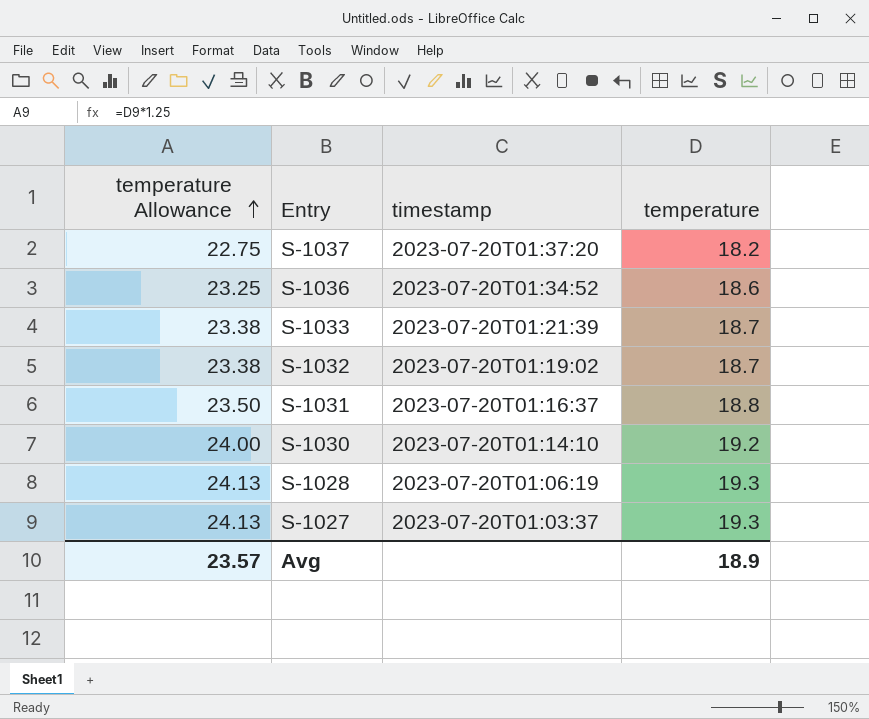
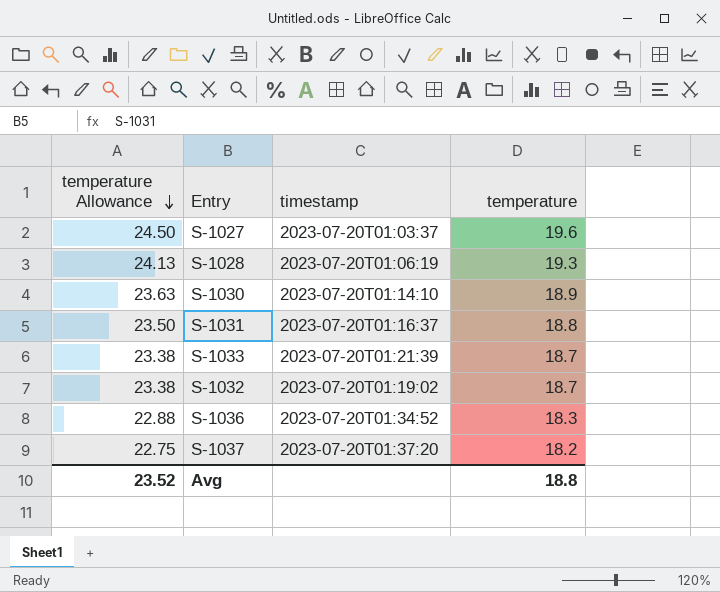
row order: temperature Allowance ascending -> temperature Allowance descending
S-1027 | temperature Allowance: 24.13 -> 24.50
S-1027 | temperature: 19.3 -> 19.6
S-1030 | temperature Allowance: 24.00 -> 23.63
S-1030 | temperature: 19.2 -> 18.9
S-1036 | temperature Allowance: 23.25 -> 22.88
S-1036 | temperature: 18.6 -> 18.3
Avg | temperature Allowance: 23.57 -> 23.52
Avg | temperature: 18.9 -> 18.8

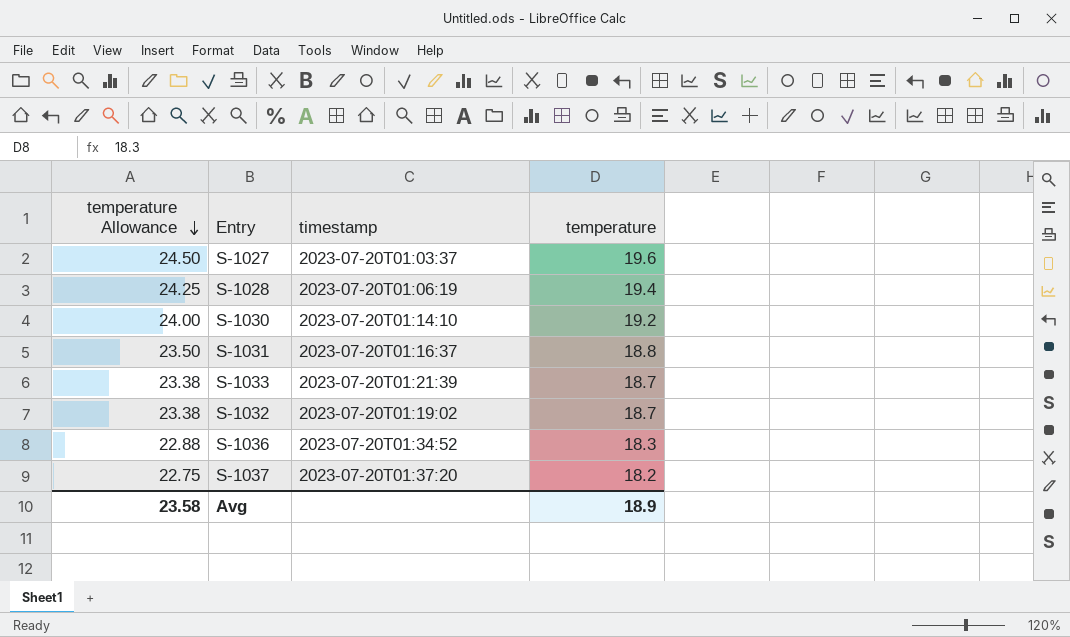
S-1028 | temperature Allowance: 24.13 -> 24.25
S-1028 | temperature: 19.3 -> 19.4
S-1030 | temperature Allowance: 23.63 -> 24.00
S-1030 | temperature: 18.9 -> 19.2
Avg | temperature Allowance: 23.52 -> 23.58
Avg | temperature: 18.8 -> 18.9

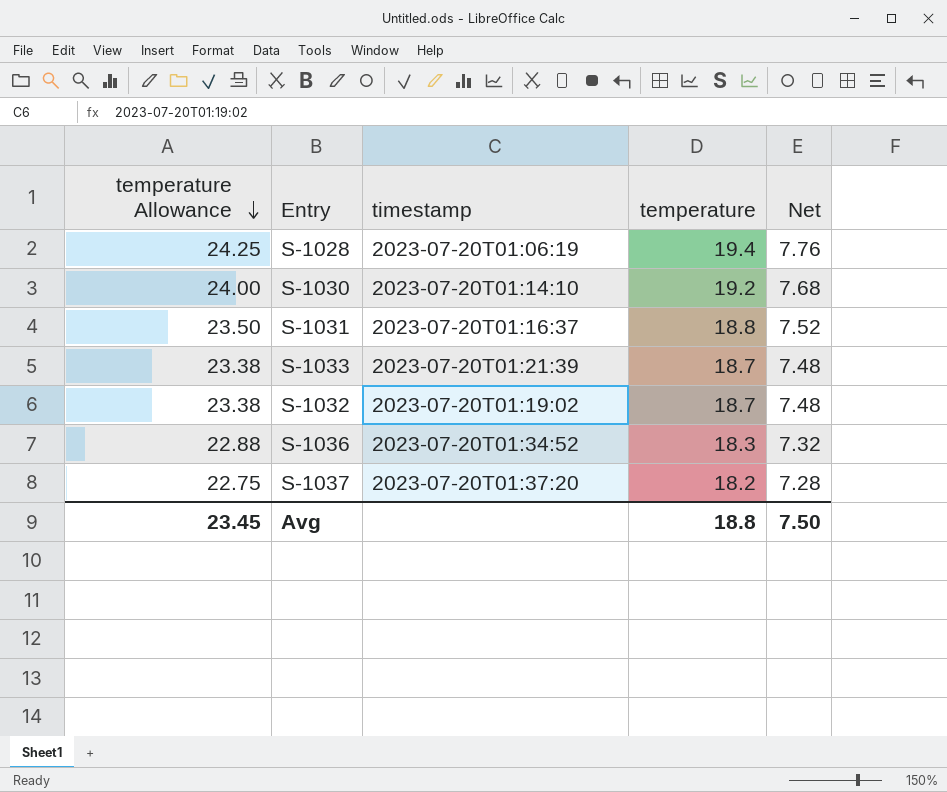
column Net | formula: none -> [temperature] * 0.4
row S-1027: 24.50 | 2023-07-20T01:03:37 | 19.6 -> none
Avg | temperature Allowance: 23.58 -> 23.45
Avg | temperature: 18.9 -> 18.8

